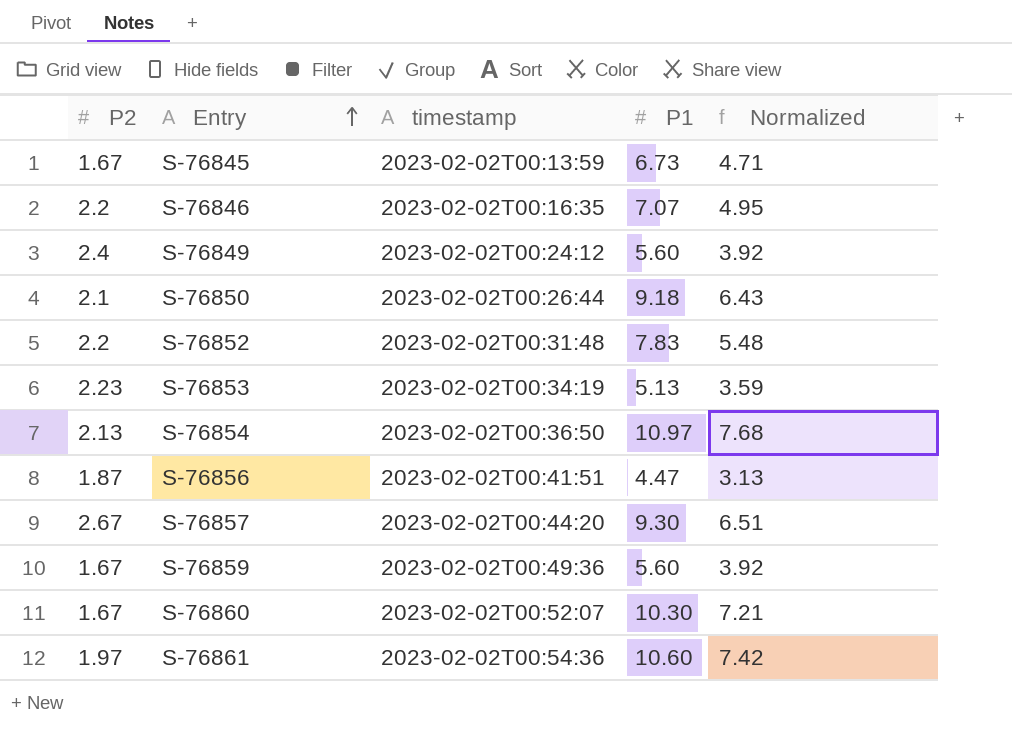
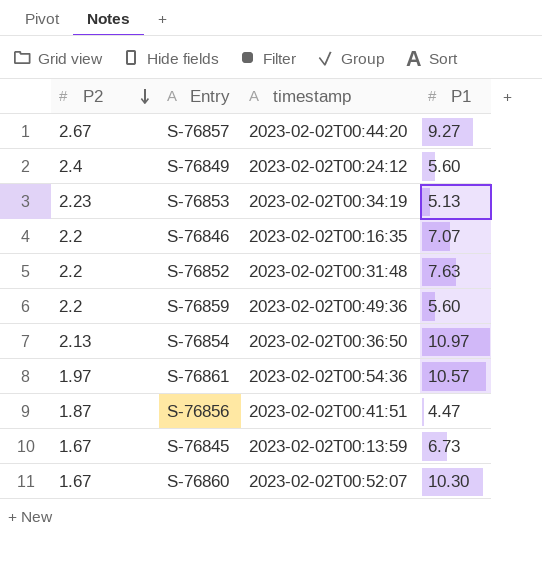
row order: Entry ascending -> P2 descending
column Normalized | formula: [P1] * 0.7 -> none
row S-76850: 2.1 | 2023-02-02T00:26:44 | 9.18 | 6.43 -> none
S-76857 | P1: 9.30 -> 9.27
S-76852 | P1: 7.83 -> 7.63
S-76859 | P2: 1.67 -> 2.2
S-76861 | P1: 10.60 -> 10.57

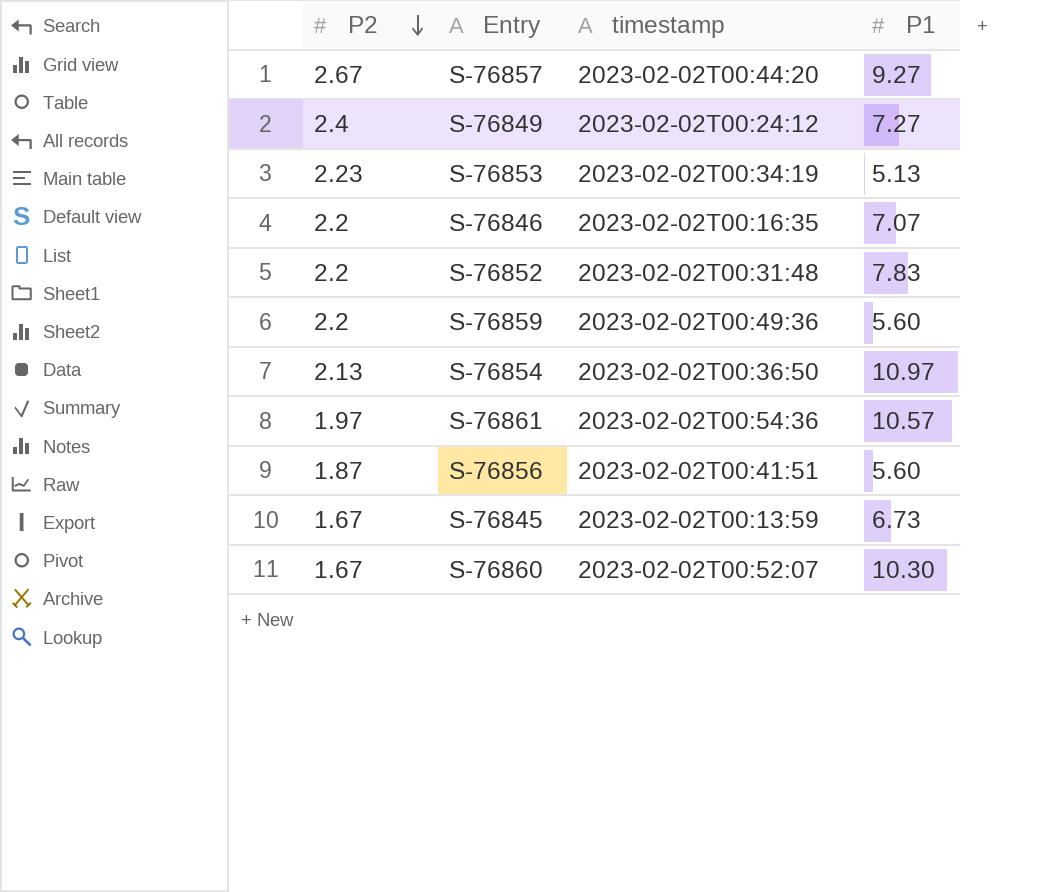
S-76849 | P1: 5.60 -> 7.27
S-76852 | P1: 7.63 -> 7.83
S-76856 | P1: 4.47 -> 5.60

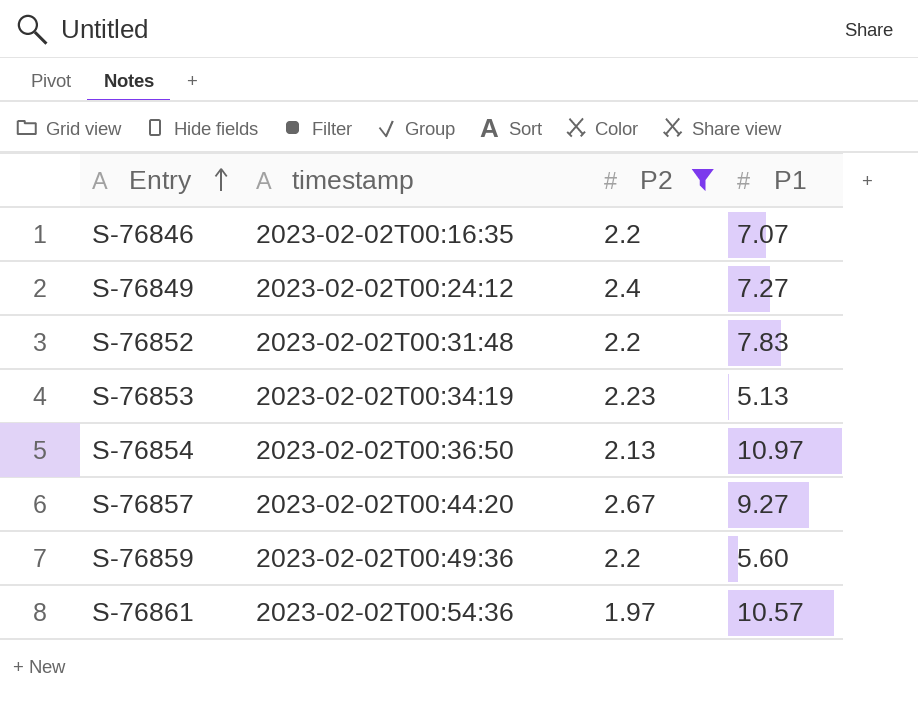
filter: none -> P2 >= 1.97
row order: P2 descending -> Entry ascending
column P2 | position: 1 -> 3

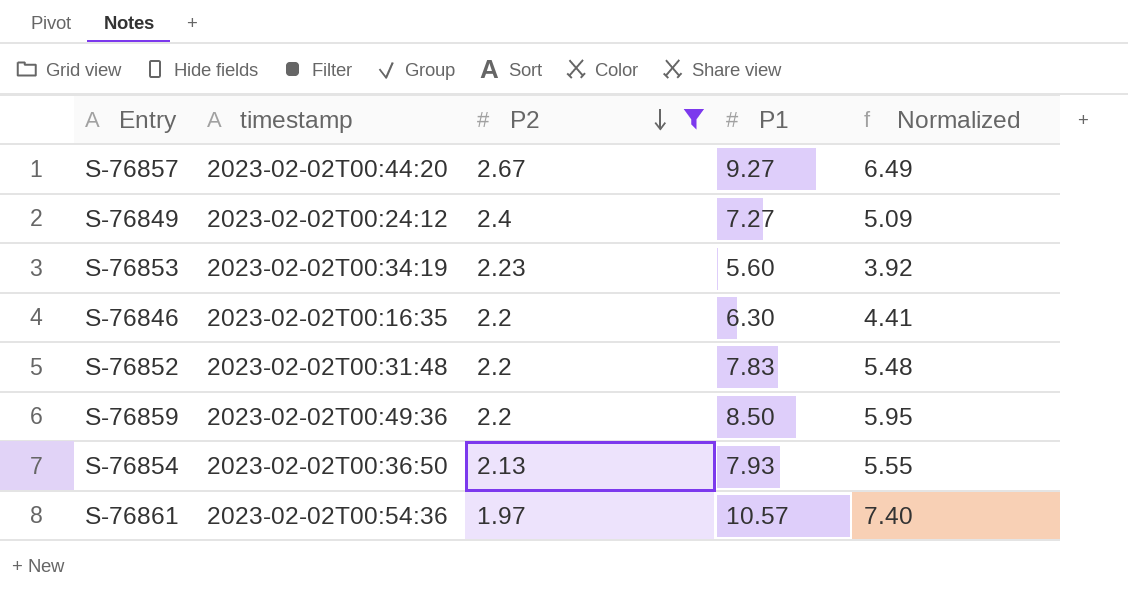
row order: Entry ascending -> P2 descending
column Normalized | formula: none -> [P1] * 0.7
S-76853 | P1: 5.13 -> 5.60
S-76846 | P1: 7.07 -> 6.30
S-76859 | P1: 5.60 -> 8.50
S-76854 | P1: 10.97 -> 7.93

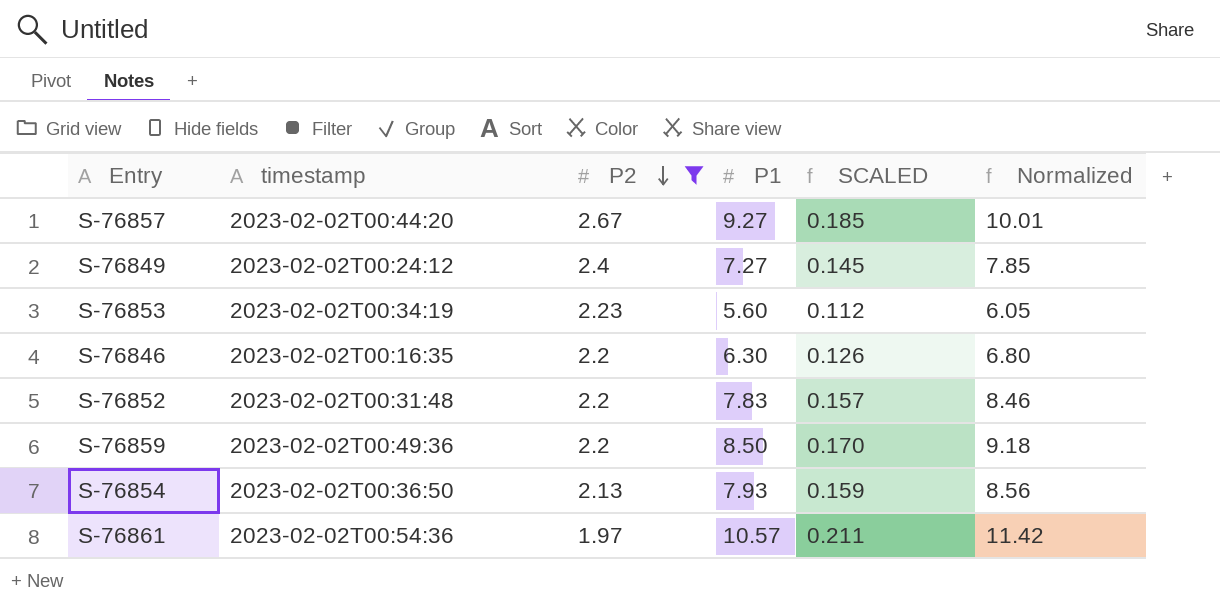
column SCALED | formula: none -> [P1] * 0.02
column Normalized | formula: [P1] * 0.7 -> [P1] * 1.08

